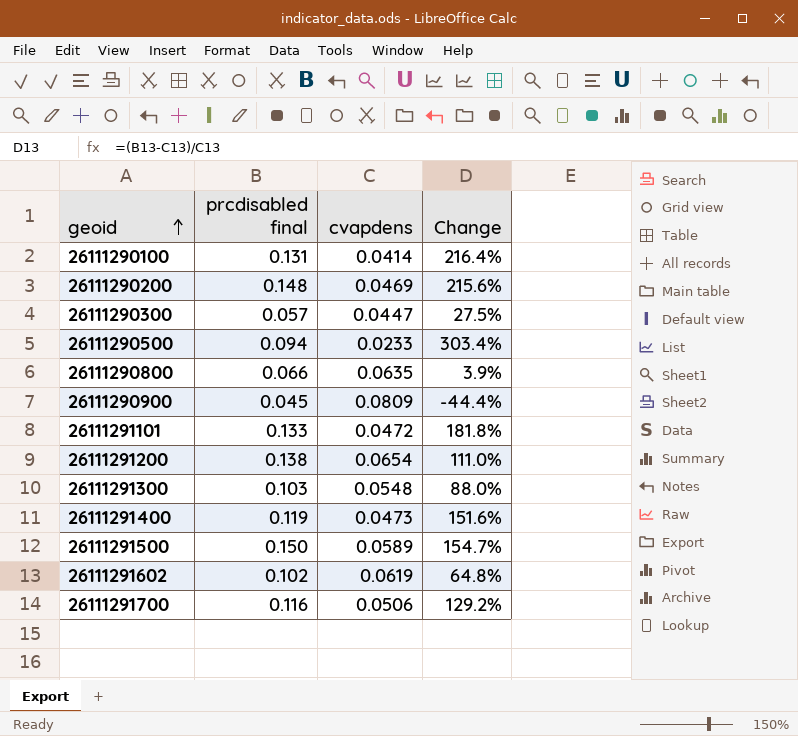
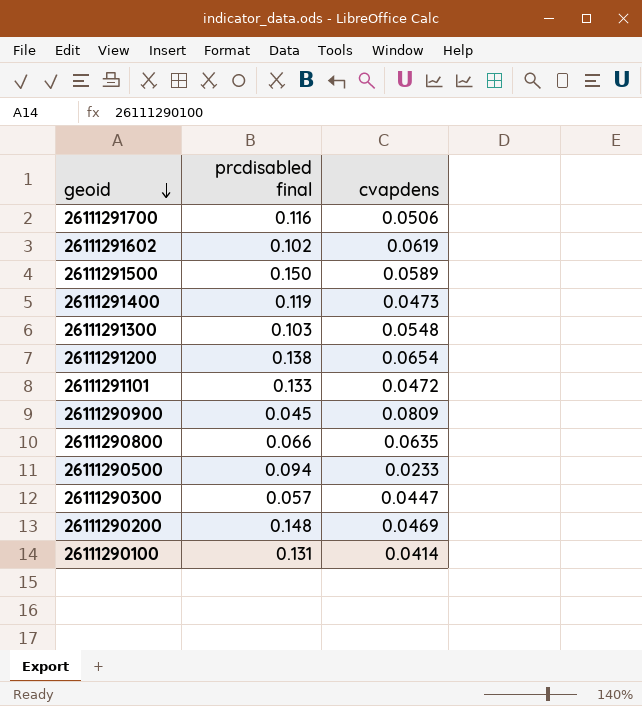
row order: geoid ascending -> geoid descending
column Change | formula: ([prcdisabled final] - [cvapdens]) / [cvapdens] -> none

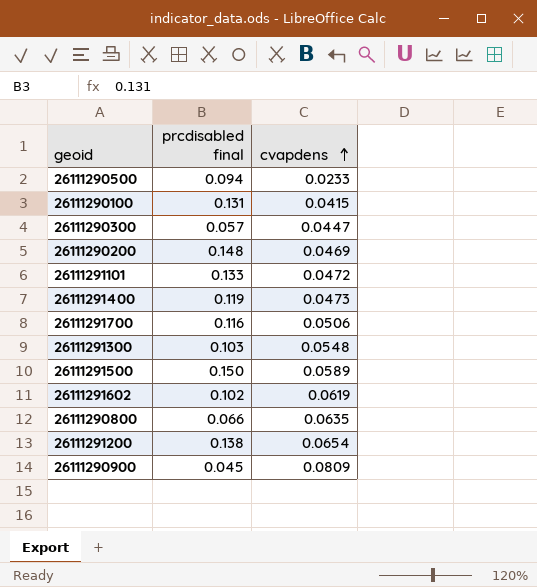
row order: geoid descending -> cvapdens ascending
26111290100 | cvapdens: 0.0414 -> 0.0415

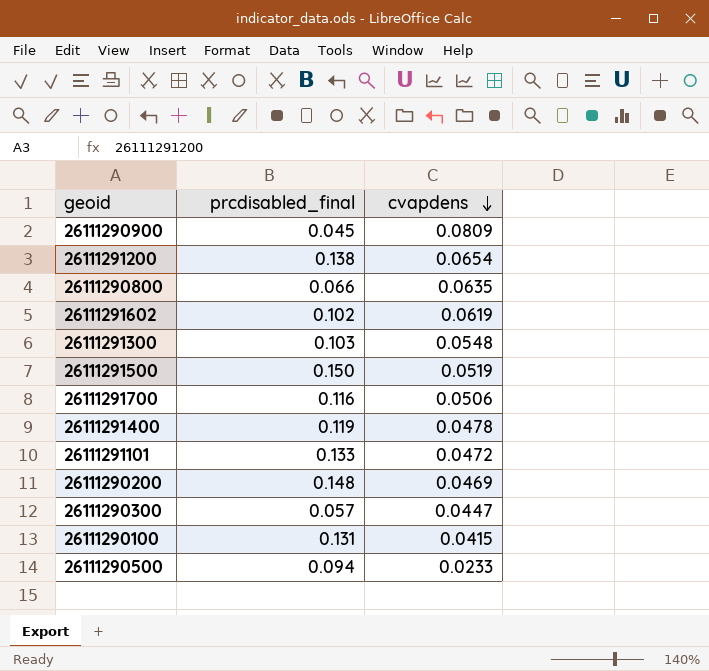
row order: cvapdens ascending -> cvapdens descending
column name: prcdisabled final -> prcdisabled_final
26111291500 | cvapdens: 0.0589 -> 0.0519
26111291400 | cvapdens: 0.0473 -> 0.0478

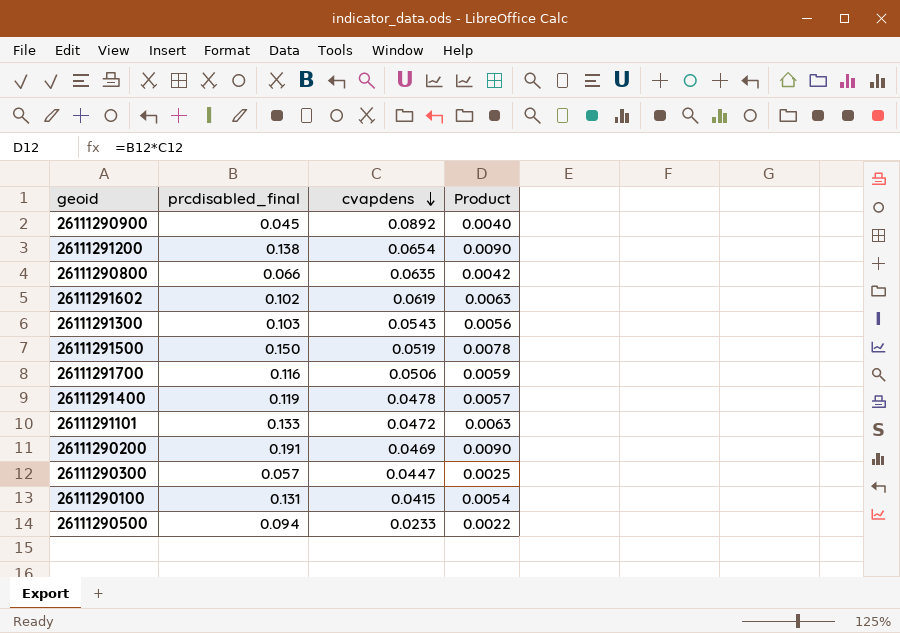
column Product | formula: none -> [prcdisabled_final] * [cvapdens]
26111290900 | cvapdens: 0.0809 -> 0.0892
26111291300 | cvapdens: 0.0548 -> 0.0543
26111290200 | prcdisabled_final: 0.148 -> 0.191

